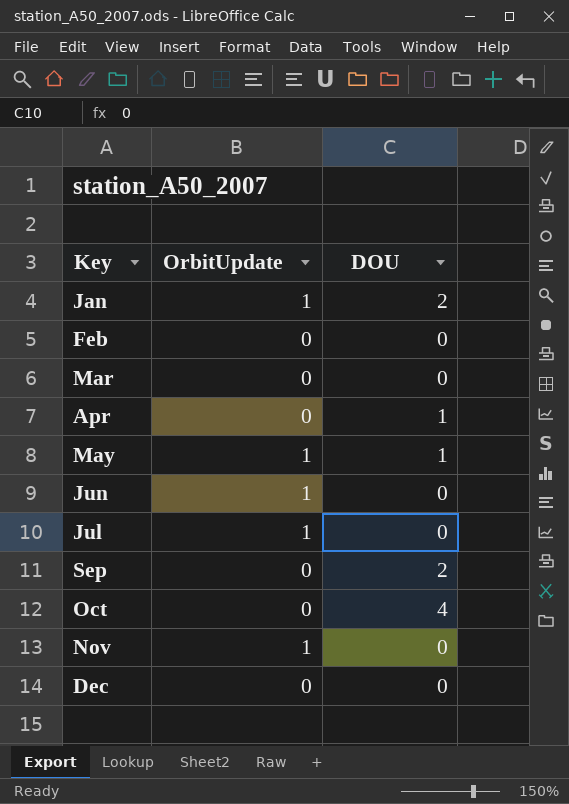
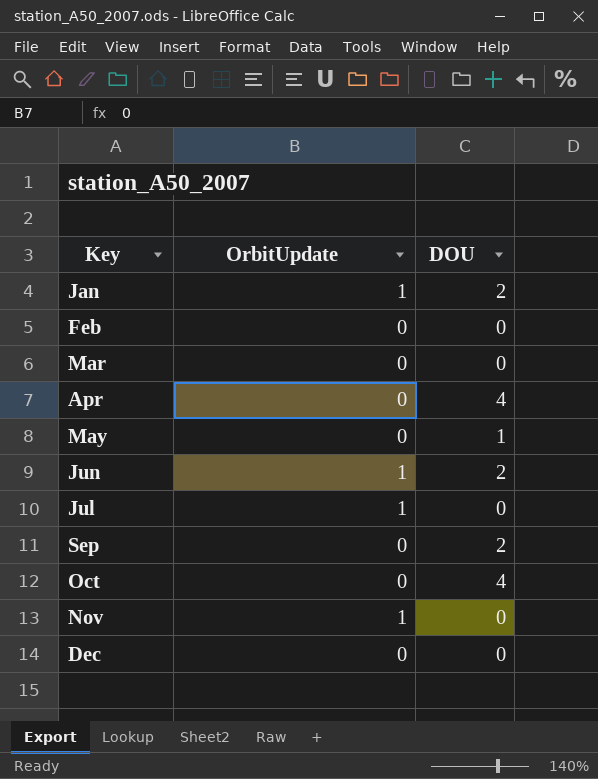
Apr | DOU: 1 -> 4
May | OrbitUpdate: 1 -> 0
Jun | DOU: 0 -> 2

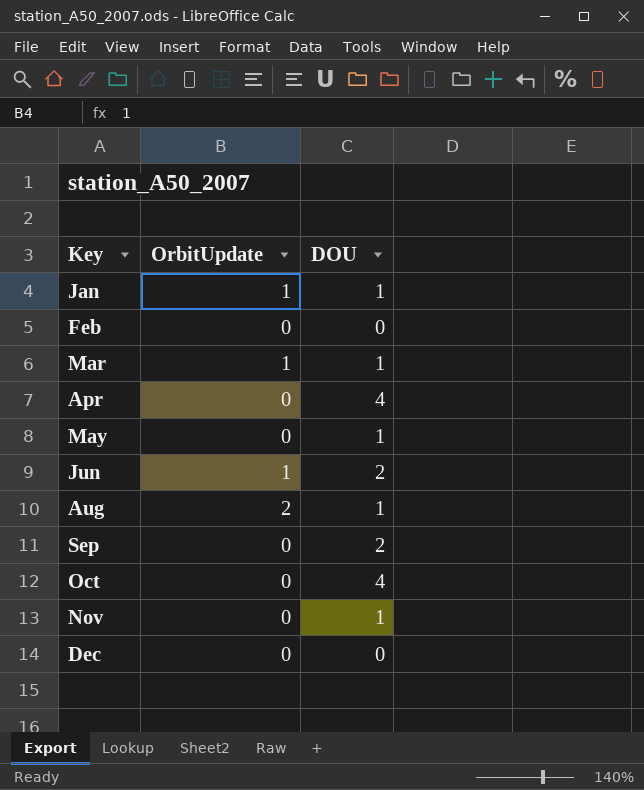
row Jul: 1 | 0 -> none
Jan | DOU: 2 -> 1
Mar | OrbitUpdate: 0 -> 1
Mar | DOU: 0 -> 1
row Aug: none -> 2 | 1
Nov | OrbitUpdate: 1 -> 0
Nov | DOU: 0 -> 1

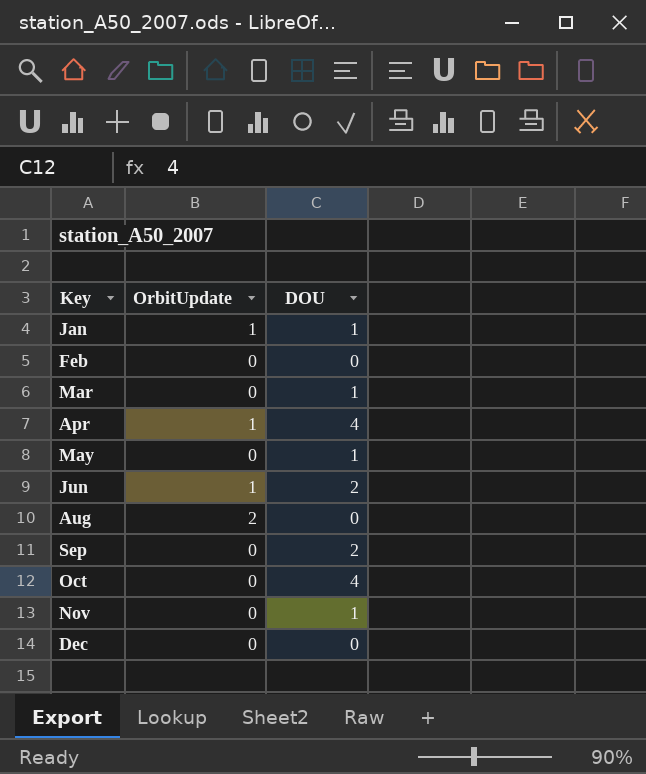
Mar | OrbitUpdate: 1 -> 0
Apr | OrbitUpdate: 0 -> 1
Aug | DOU: 1 -> 0

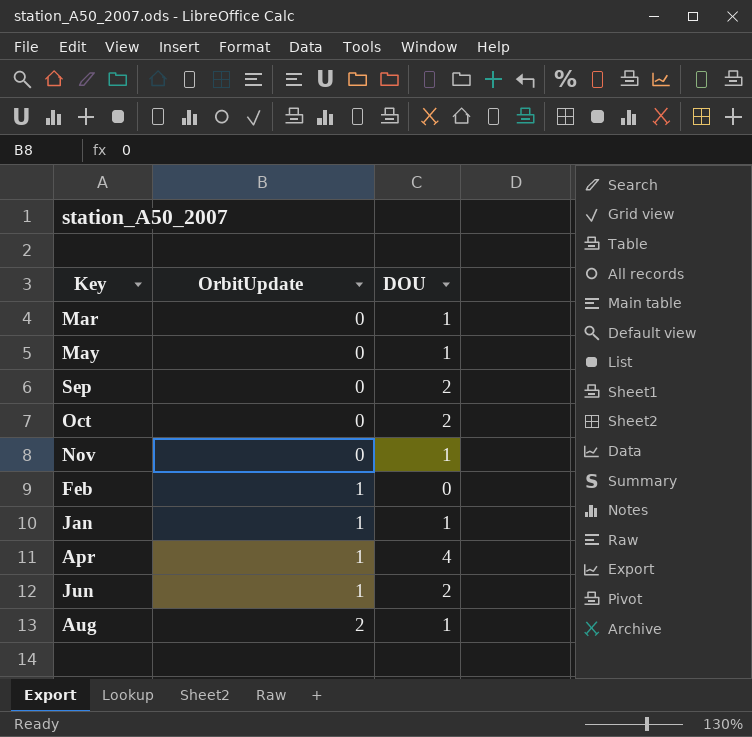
row order: Key ascending -> OrbitUpdate ascending
row Dec: 0 | 0 -> none
Oct | DOU: 4 -> 2
Feb | OrbitUpdate: 0 -> 1
Aug | DOU: 0 -> 1

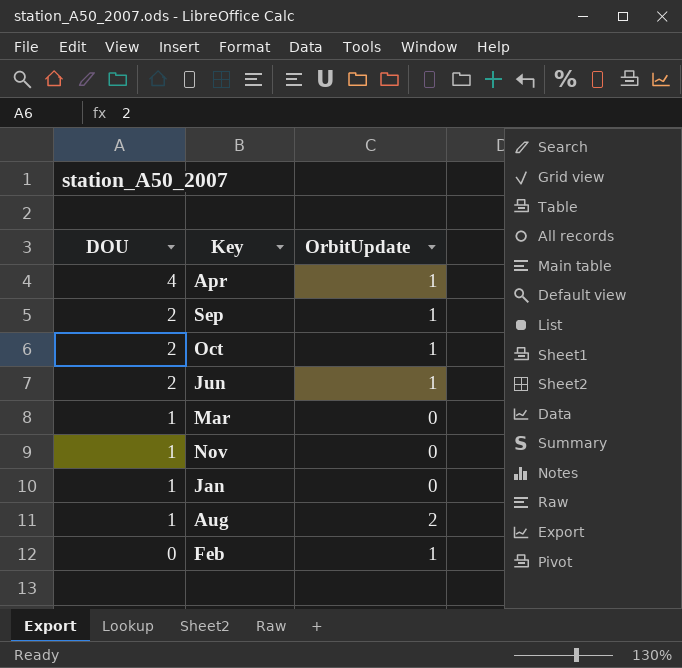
row order: OrbitUpdate ascending -> DOU descending
column DOU | position: 3 -> 1
row May: 0 | 1 -> none
Sep | OrbitUpdate: 0 -> 1
Oct | OrbitUpdate: 0 -> 1
Jan | OrbitUpdate: 1 -> 0

